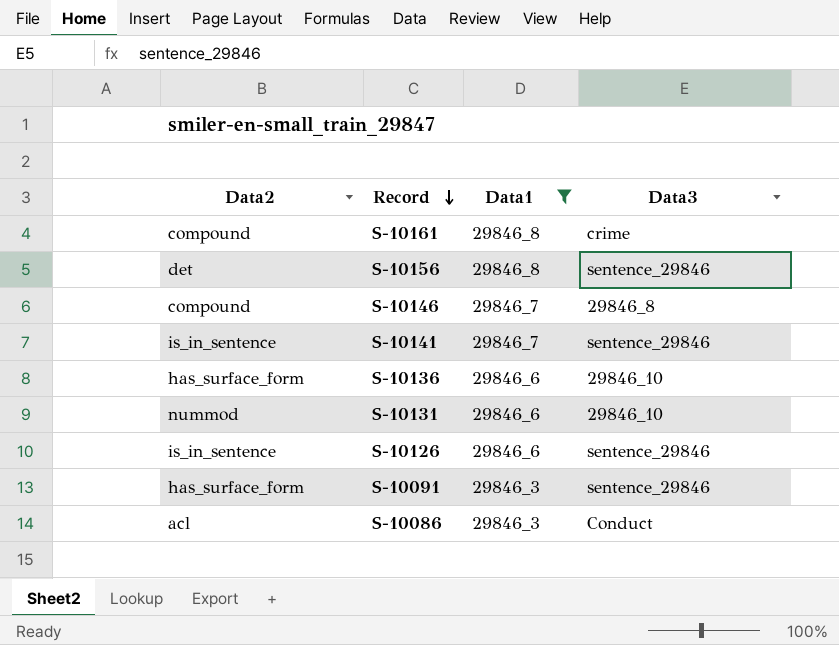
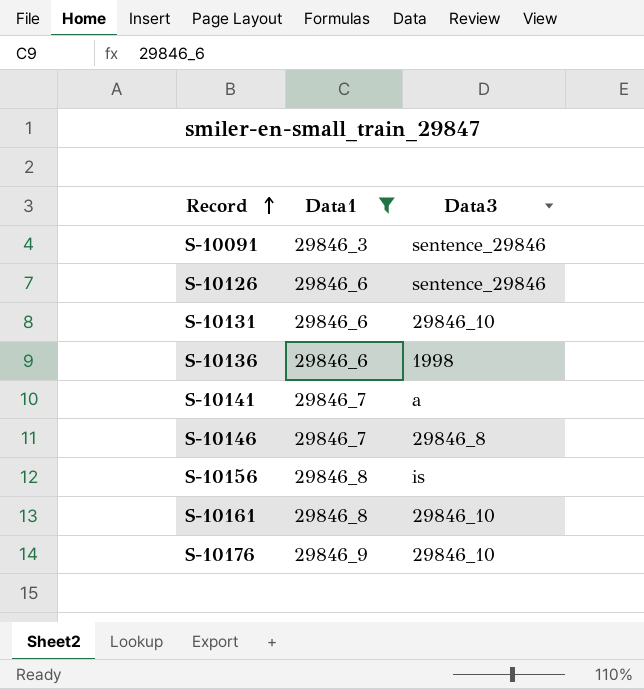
row order: Record descending -> Record ascending
column Data2 | position: 1 -> none
row S-10086: acl | 29846_3 | Conduct -> none
S-10136 | Data3: 29846_10 -> 1998
S-10141 | Data3: sentence_29846 -> a
S-10156 | Data3: sentence_29846 -> is
S-10161 | Data3: crime -> 29846_10
row S-10176: none -> 29846_9 | 29846_10

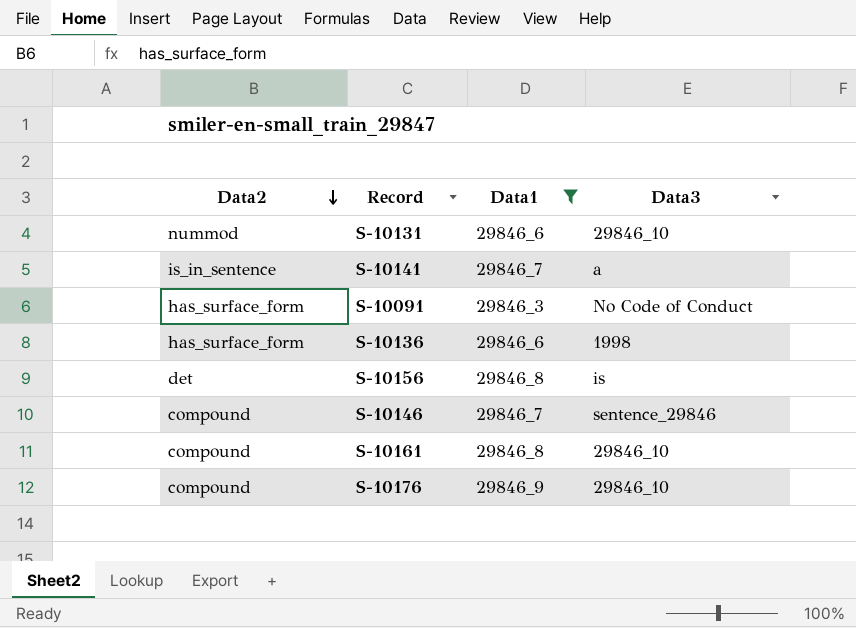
row order: Record ascending -> Data2 descending
column Data2 | position: none -> 1
row S-10126: 29846_6 | sentence_29846 -> none
S-10091 | Data3: sentence_29846 -> No Code of Conduct
S-10146 | Data3: 29846_8 -> sentence_29846

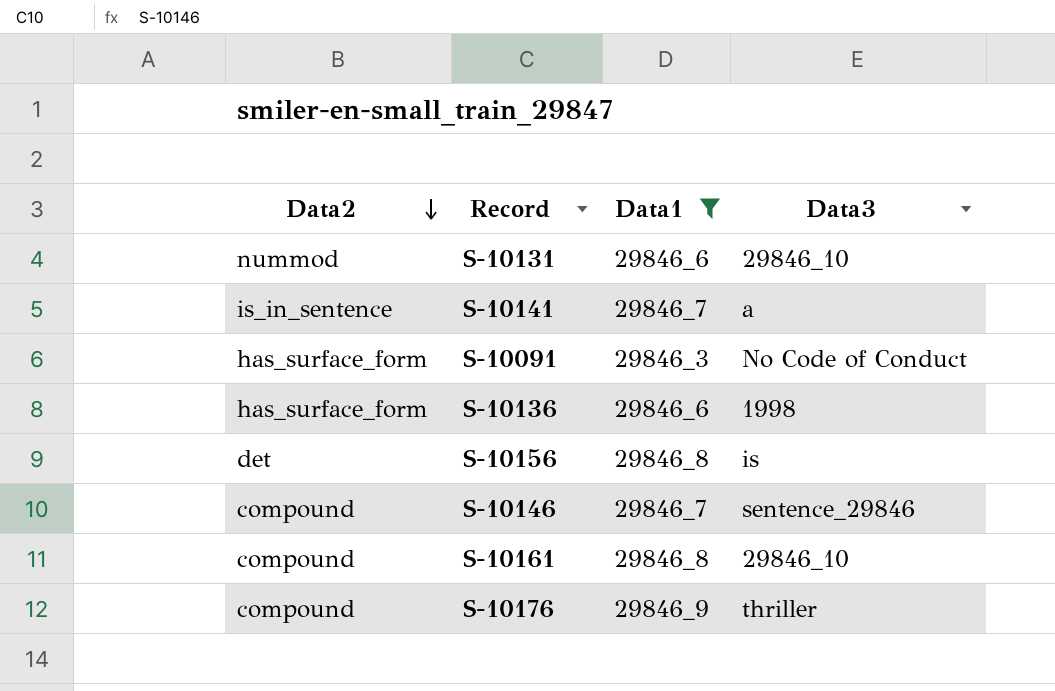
S-10176 | Data3: 29846_10 -> thriller

